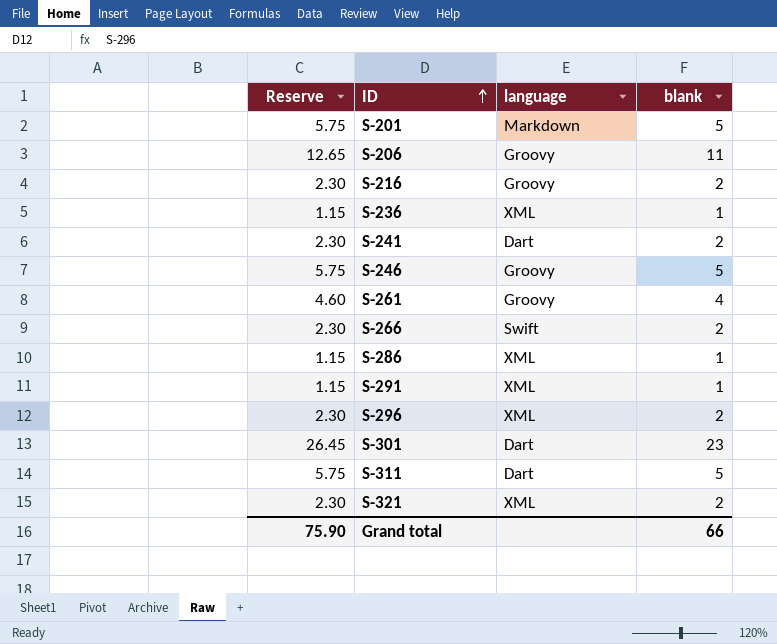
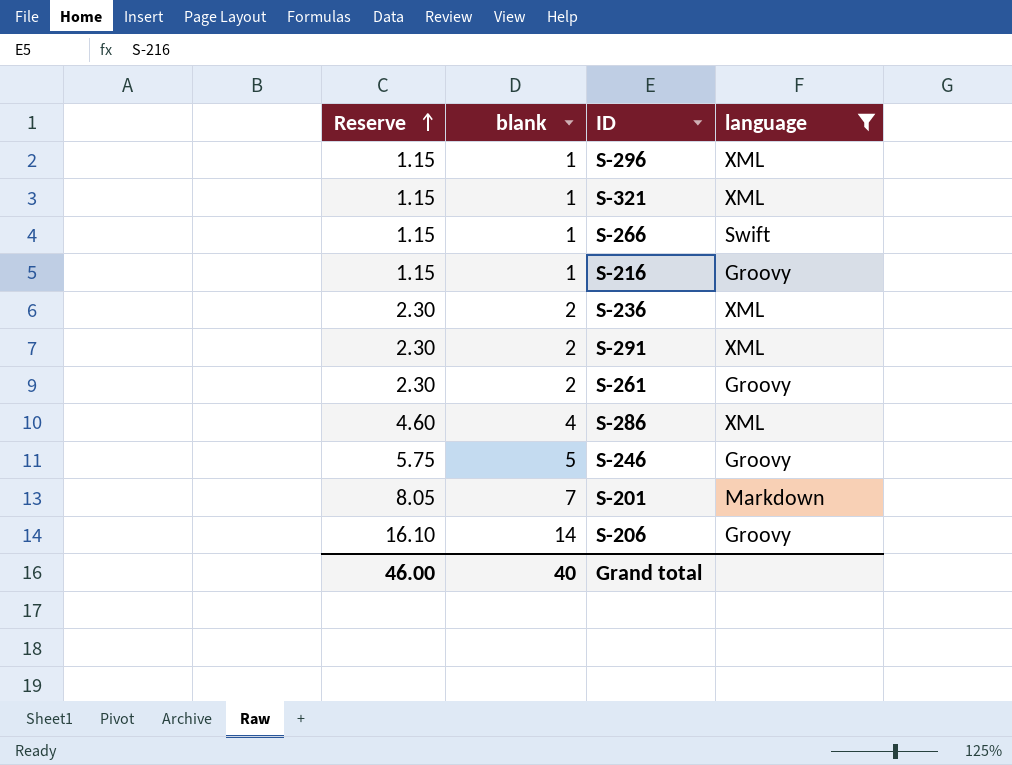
filter: none -> language != Dart
row order: ID ascending -> Reserve ascending
column blank | position: 4 -> 2
S-296 | Reserve: 2.30 -> 1.15
S-296 | blank: 2 -> 1
S-321 | Reserve: 2.30 -> 1.15
S-321 | blank: 2 -> 1
S-266 | Reserve: 2.30 -> 1.15
S-266 | blank: 2 -> 1
S-216 | Reserve: 2.30 -> 1.15
S-216 | blank: 2 -> 1
S-236 | Reserve: 1.15 -> 2.30
S-236 | blank: 1 -> 2
S-291 | Reserve: 1.15 -> 2.30
S-291 | blank: 1 -> 2
S-261 | Reserve: 4.60 -> 2.30
S-261 | blank: 4 -> 2
S-286 | Reserve: 1.15 -> 4.60
S-286 | blank: 1 -> 4
S-201 | Reserve: 5.75 -> 8.05
S-201 | blank: 5 -> 7
S-206 | Reserve: 12.65 -> 16.10
S-206 | blank: 11 -> 14
Grand total | Reserve: 75.90 -> 46.00
Grand total | blank: 66 -> 40

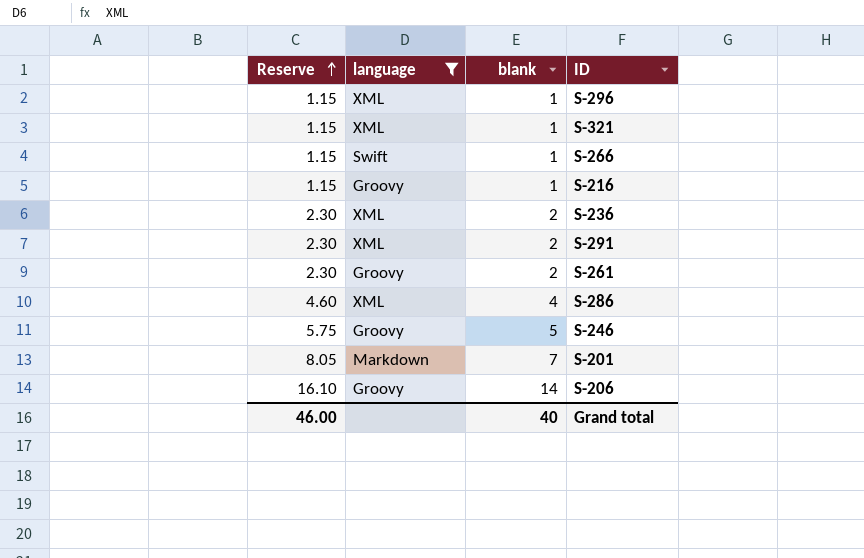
column language | position: 4 -> 2

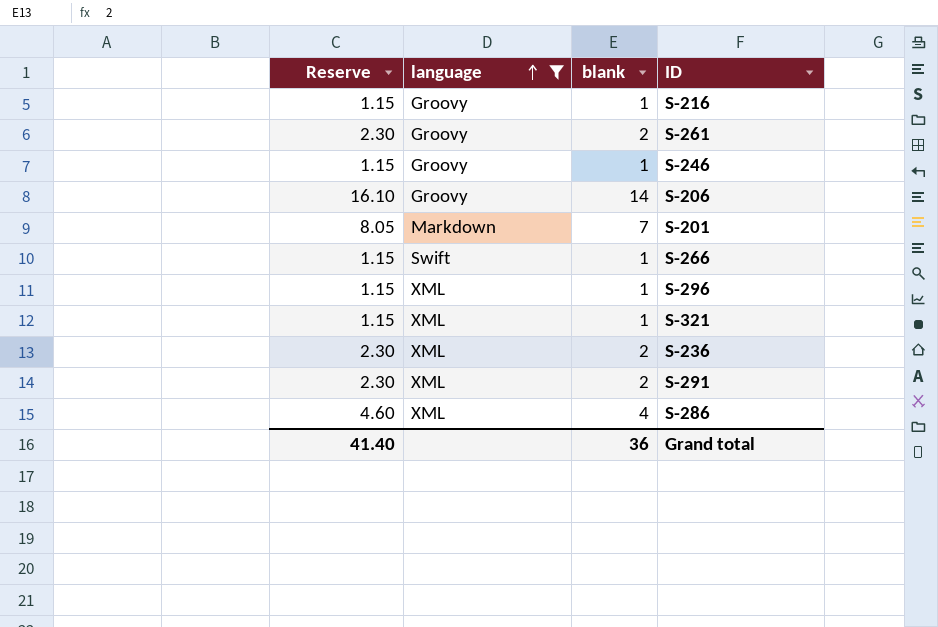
row order: Reserve ascending -> language ascending
S-246 | Reserve: 5.75 -> 1.15
S-246 | blank: 5 -> 1
Grand total | Reserve: 46.00 -> 41.40
Grand total | blank: 40 -> 36

